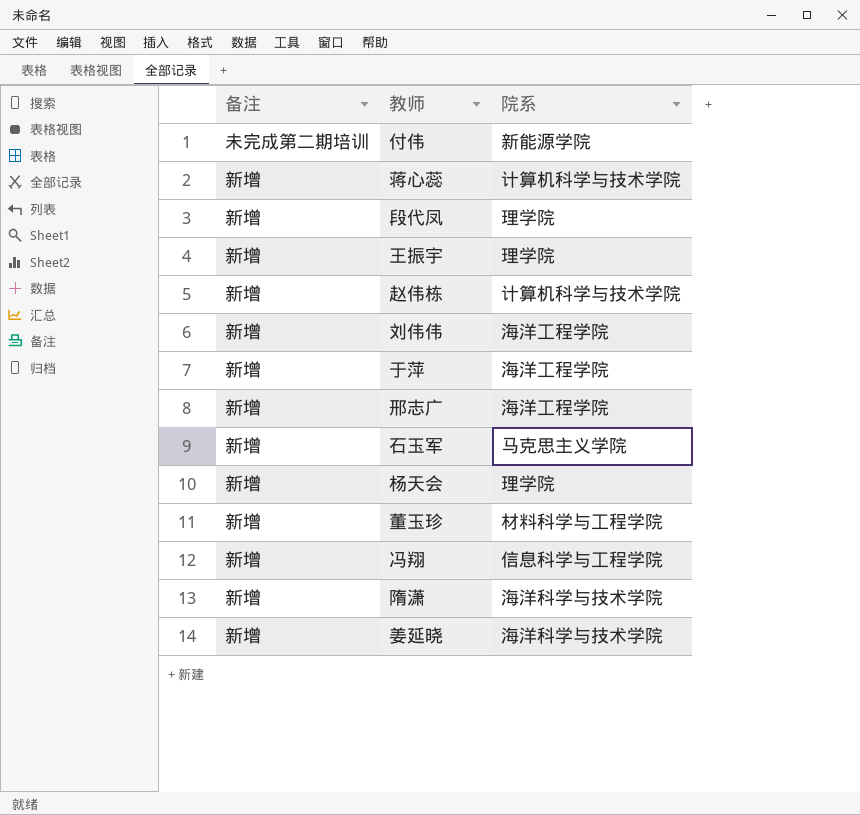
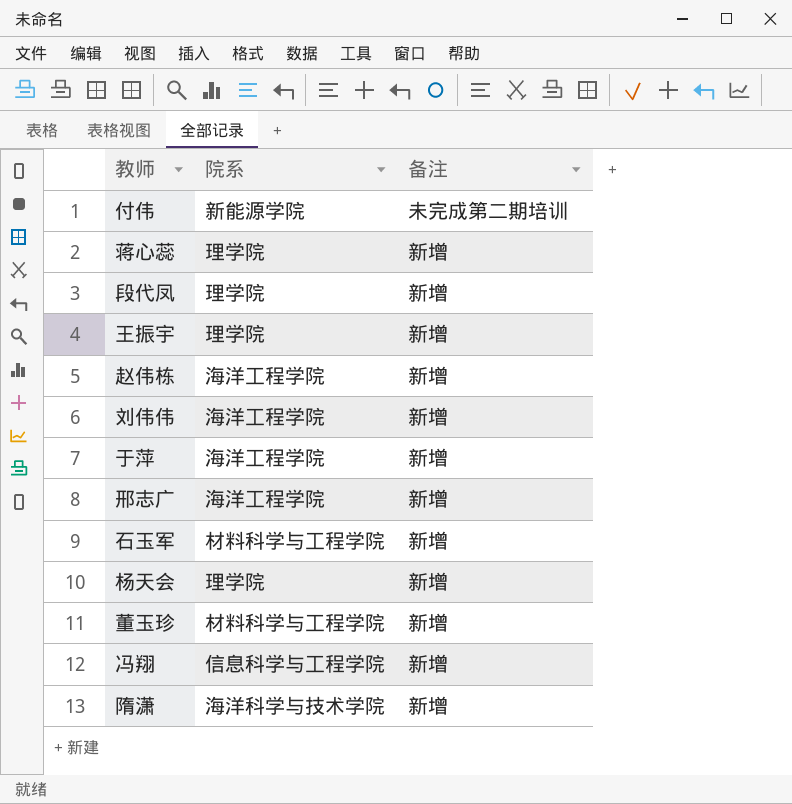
column 备注 | position: 1 -> 3
row 姜延晓: 新增 | 海洋科学与技术学院 -> none
蒋心蕊 | 院系: 计算机科学与技术学院 -> 理学院
赵伟栋 | 院系: 计算机科学与技术学院 -> 海洋工程学院
石玉军 | 院系: 马克思主义学院 -> 材料科学与工程学院

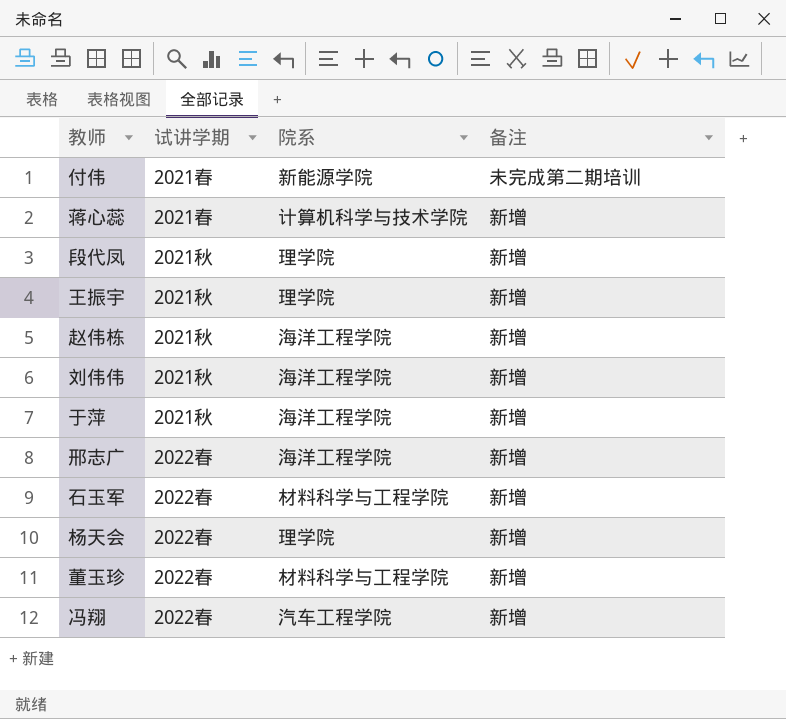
column 试讲学期 | position: none -> 2
row 隋潇: 海洋科学与技术学院 | 新增 -> none
蒋心蕊 | 院系: 理学院 -> 计算机科学与技术学院
冯翔 | 院系: 信息科学与工程学院 -> 汽车工程学院

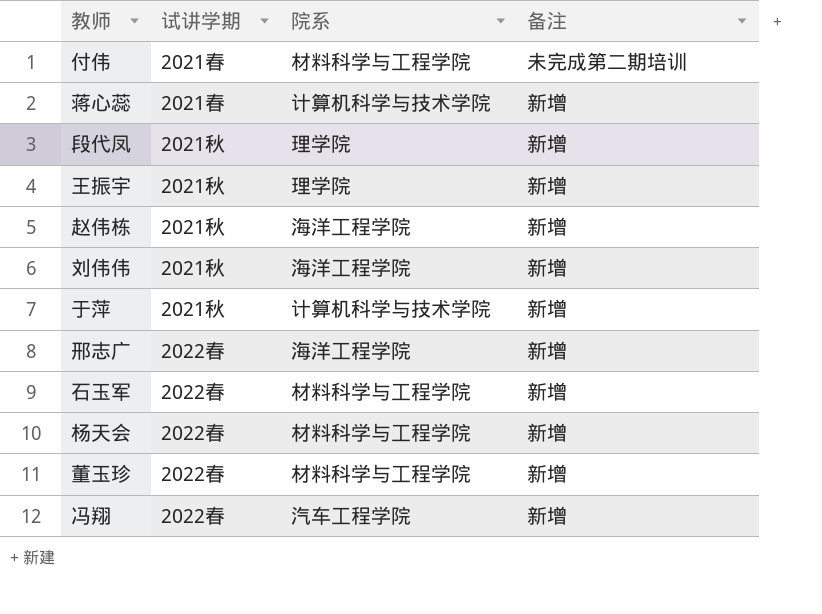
付伟 | 院系: 新能源学院 -> 材料科学与工程学院
于萍 | 院系: 海洋工程学院 -> 计算机科学与技术学院
杨天会 | 院系: 理学院 -> 材料科学与工程学院

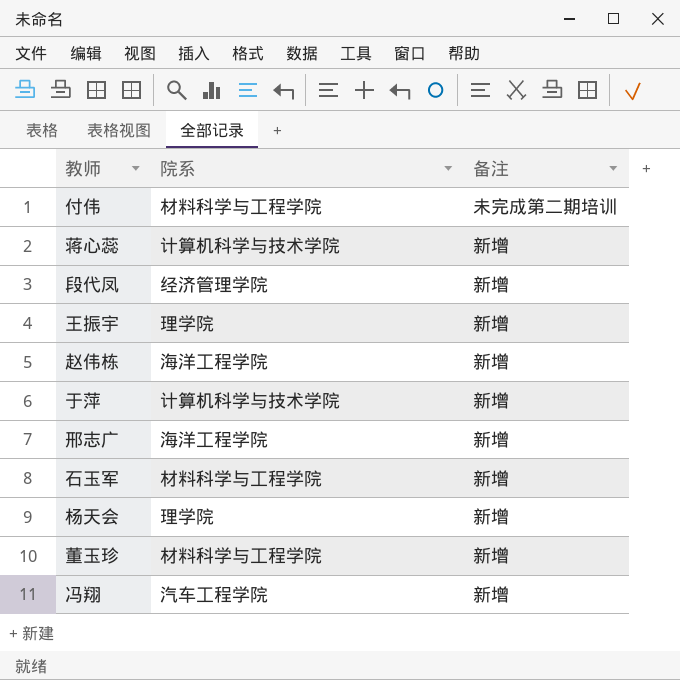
column 试讲学期 | position: 2 -> none
row 刘伟伟: 2021秋 | 海洋工程学院 | 新增 -> none
段代凤 | 院系: 理学院 -> 经济管理学院
杨天会 | 院系: 材料科学与工程学院 -> 理学院

